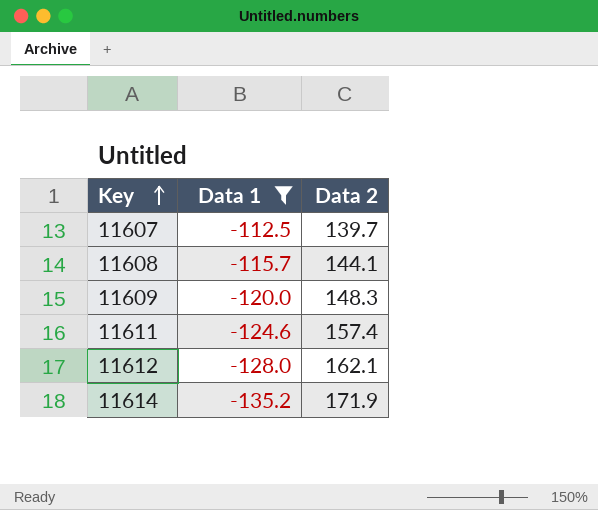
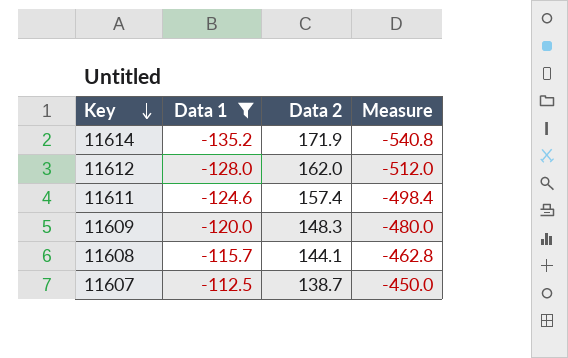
row order: Key ascending -> Key descending
column Measure | formula: none -> [Data 1] * 4
11612 | Data 2: 162.1 -> 162.0
11607 | Data 2: 139.7 -> 138.7

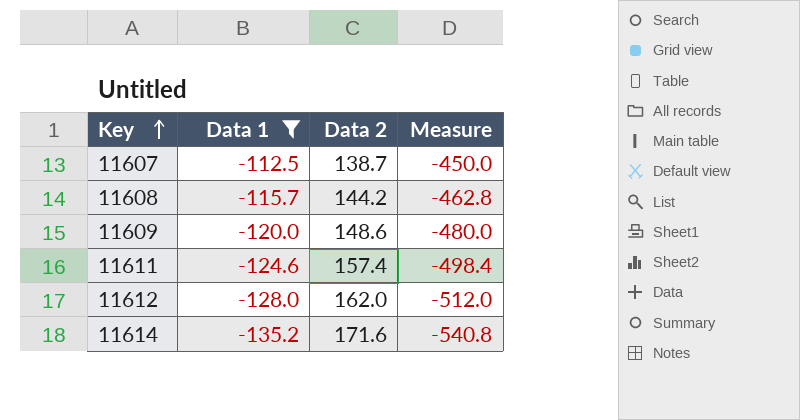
row order: Key descending -> Key ascending
11608 | Data 2: 144.1 -> 144.2
11609 | Data 2: 148.3 -> 148.6
11614 | Data 2: 171.9 -> 171.6

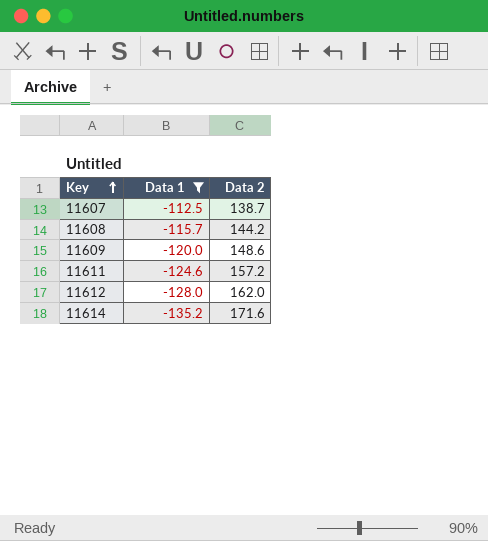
column Measure | formula: [Data 1] * 4 -> none
11611 | Data 2: 157.4 -> 157.2

